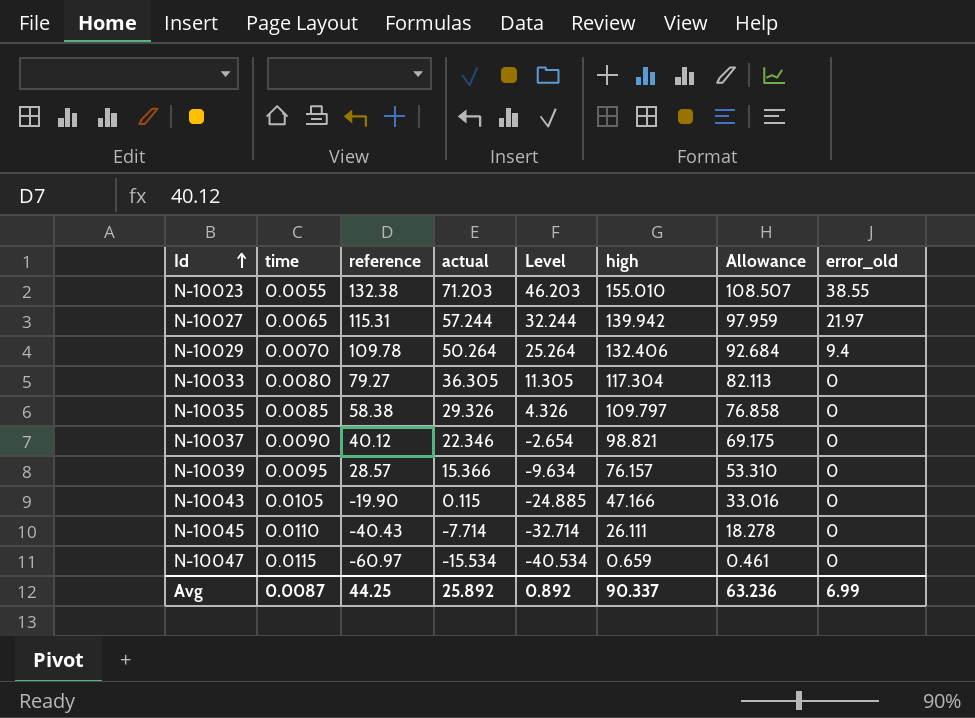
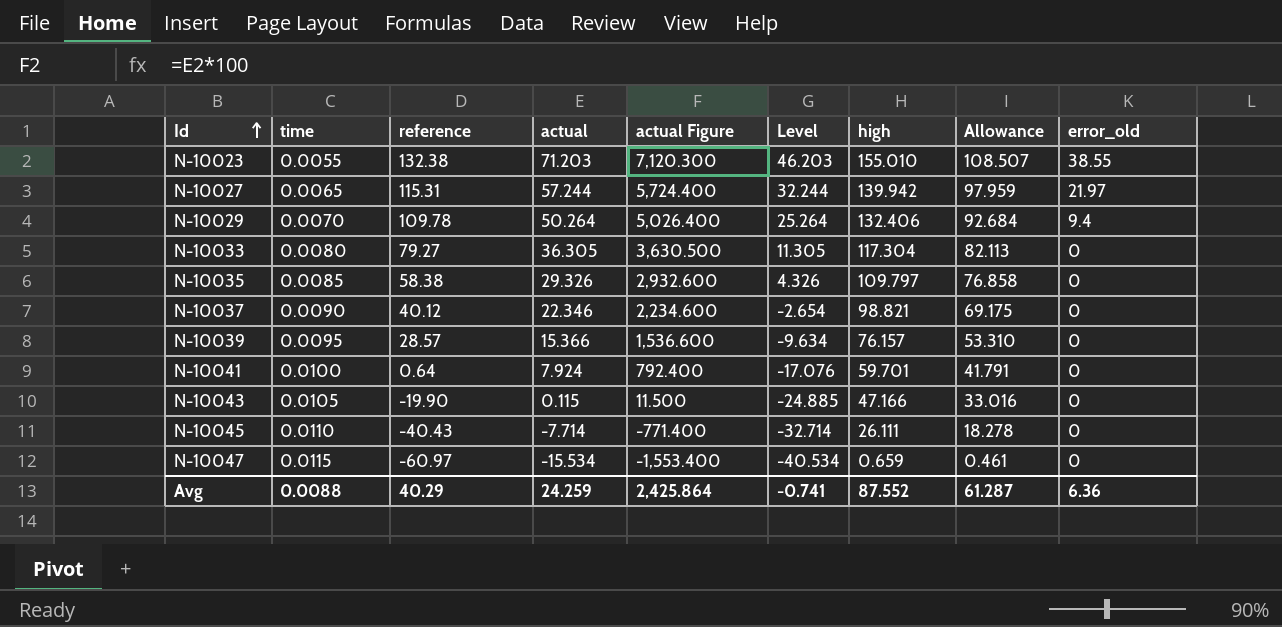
column actual Figure | formula: none -> [actual] * 100
row N-10041: none -> 0.0100 | 0.64 | 7.924 | 792.400 | -17.076 | 59.701 | 41.791 | 0
Avg | time: 0.0087 -> 0.0088
Avg | reference: 44.25 -> 40.29
Avg | actual: 25.892 -> 24.259
Avg | Level: 0.892 -> -0.741
Avg | high: 90.337 -> 87.552
Avg | Allowance: 63.236 -> 61.287
Avg | error_old: 6.99 -> 6.36

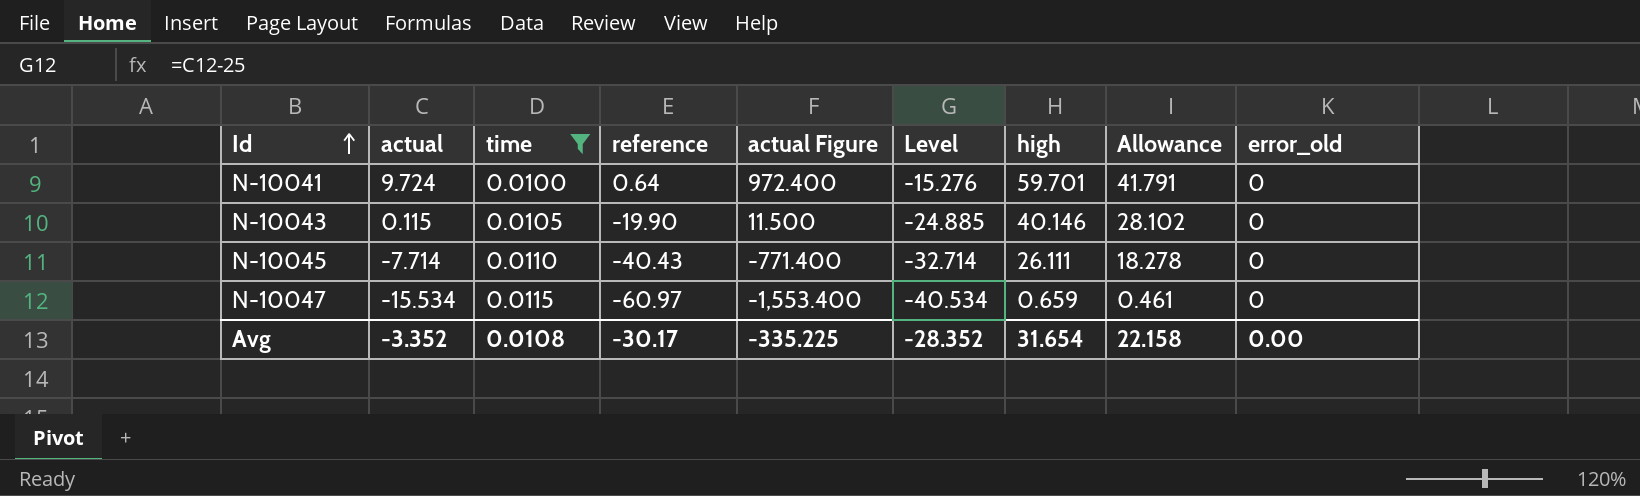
filter: none -> time >= 0.0100
column actual | position: 4 -> 2
N-10041 | actual: 7.924 -> 9.724
N-10041 | actual Figure: 792.400 -> 972.400
N-10041 | Level: -17.076 -> -15.276
N-10043 | high: 47.166 -> 40.146
N-10043 | Allowance: 33.016 -> 28.102
Avg | actual: 24.259 -> -3.352
Avg | time: 0.0088 -> 0.0108
Avg | reference: 40.29 -> -30.17
Avg | actual Figure: 2,425.864 -> -335.225
Avg | Level: -0.741 -> -28.352
Avg | high: 87.552 -> 31.654
Avg | Allowance: 61.287 -> 22.158
Avg | error_old: 6.36 -> 0.00

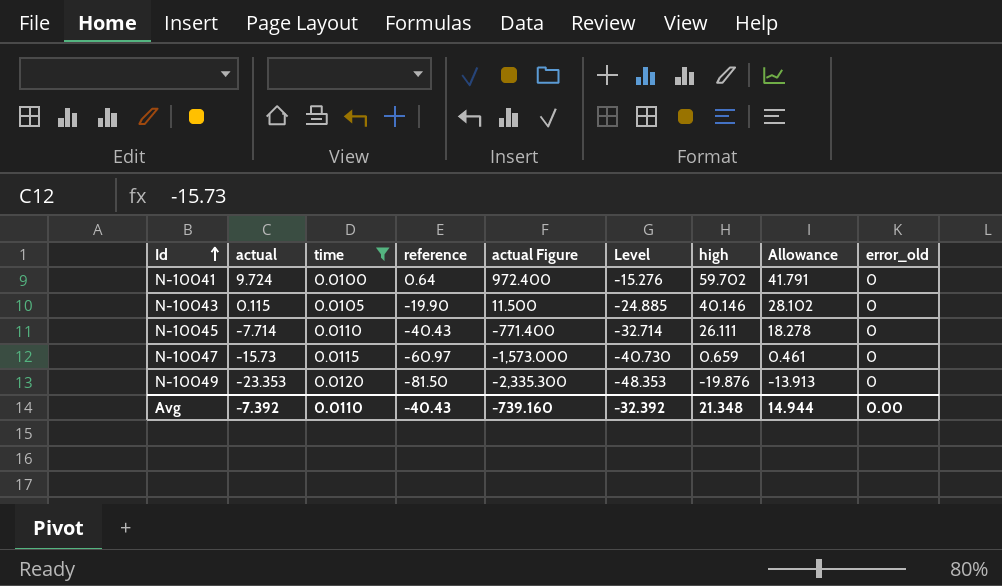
N-10041 | high: 59.701 -> 59.702
N-10047 | actual: -15.534 -> -15.73
N-10047 | actual Figure: -1,553.400 -> -1,573.000
N-10047 | Level: -40.534 -> -40.730
row N-10049: none -> -23.353 | 0.0120 | -81.50 | -2,335.300 | -48.353 | -19.876 | -13.913 | 0
Avg | actual: -3.352 -> -7.392
Avg | time: 0.0108 -> 0.0110
Avg | reference: -30.17 -> -40.43
Avg | actual Figure: -335.225 -> -739.160
Avg | Level: -28.352 -> -32.392
Avg | high: 31.654 -> 21.348
Avg | Allowance: 22.158 -> 14.944

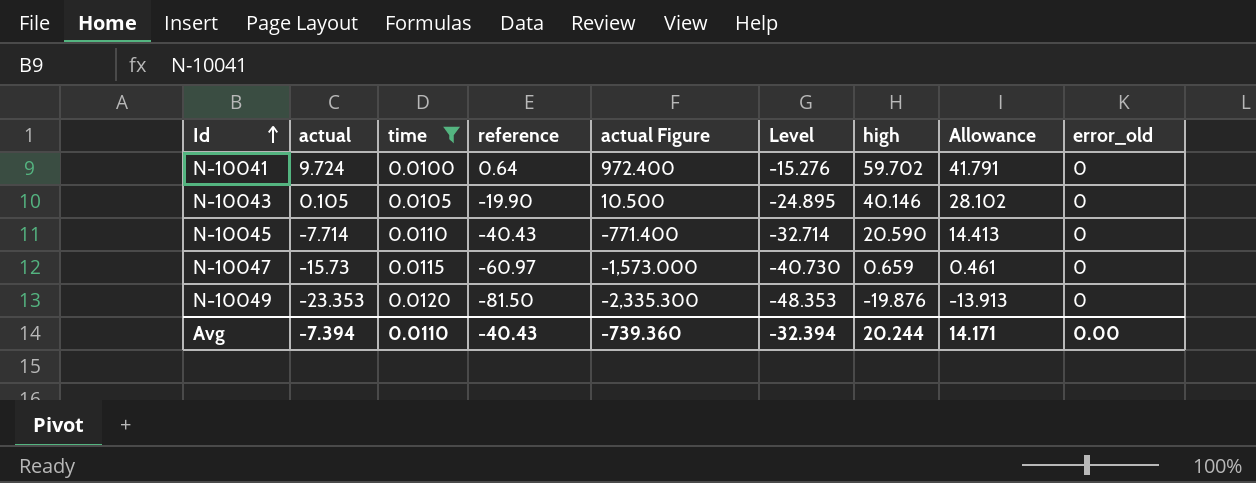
N-10043 | actual: 0.115 -> 0.105
N-10043 | actual Figure: 11.500 -> 10.500
N-10043 | Level: -24.885 -> -24.895
N-10045 | high: 26.111 -> 20.590
N-10045 | Allowance: 18.278 -> 14.413
Avg | actual: -7.392 -> -7.394
Avg | actual Figure: -739.160 -> -739.360
Avg | Level: -32.392 -> -32.394
Avg | high: 21.348 -> 20.244
Avg | Allowance: 14.944 -> 14.171

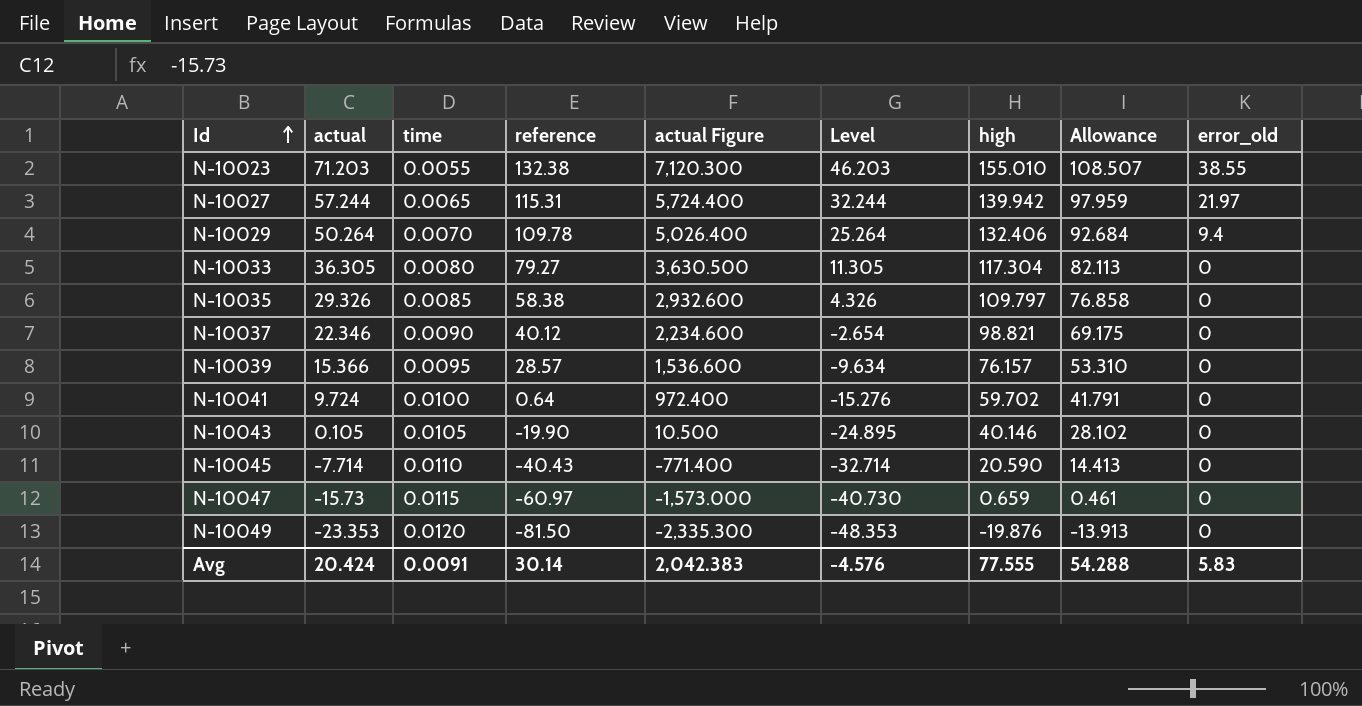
filter: time >= 0.0100 -> none
Avg | actual: -7.394 -> 20.424
Avg | time: 0.0110 -> 0.0091
Avg | reference: -40.43 -> 30.14
Avg | actual Figure: -739.360 -> 2,042.383
Avg | Level: -32.394 -> -4.576
Avg | high: 20.244 -> 77.555
Avg | Allowance: 14.171 -> 54.288
Avg | error_old: 0.00 -> 5.83

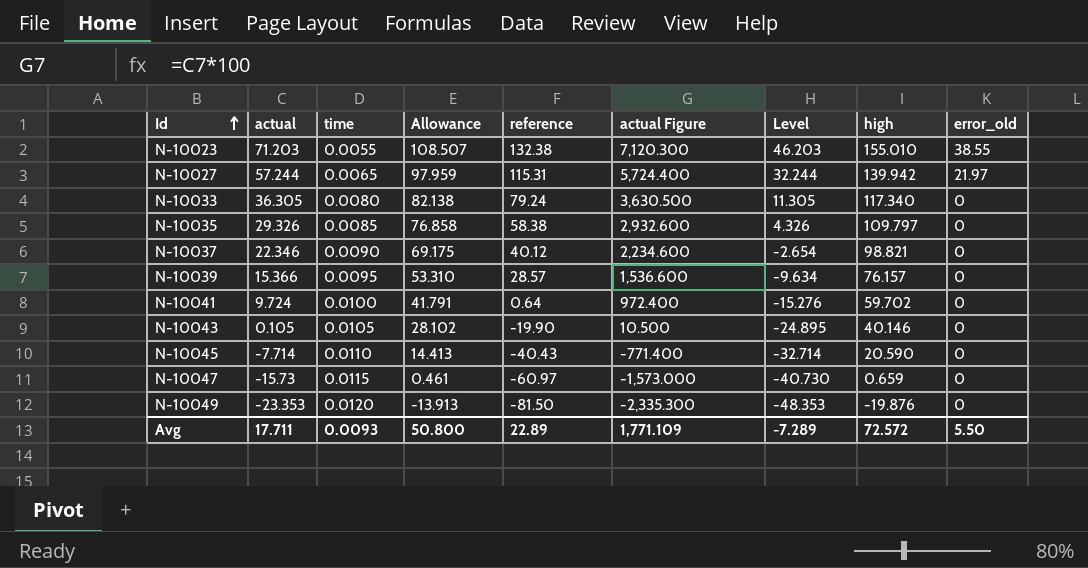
column Allowance | position: 8 -> 4
row N-10029: 50.264 | 0.0070 | 109.78 | 5,026.400 | 25.264 | 132.406 | 92.684 | 9.4 -> none
N-10033 | Allowance: 82.113 -> 82.138
N-10033 | reference: 79.27 -> 79.24
N-10033 | high: 117.304 -> 117.340
Avg | actual: 20.424 -> 17.711
Avg | time: 0.0091 -> 0.0093
Avg | Allowance: 54.288 -> 50.800
Avg | reference: 30.14 -> 22.89
Avg | actual Figure: 2,042.383 -> 1,771.109
Avg | Level: -4.576 -> -7.289
Avg | high: 77.555 -> 72.572
Avg | error_old: 5.83 -> 5.50

